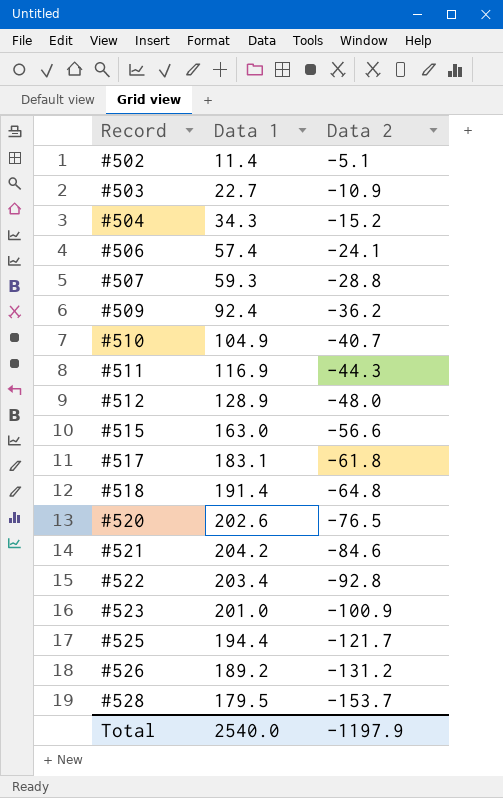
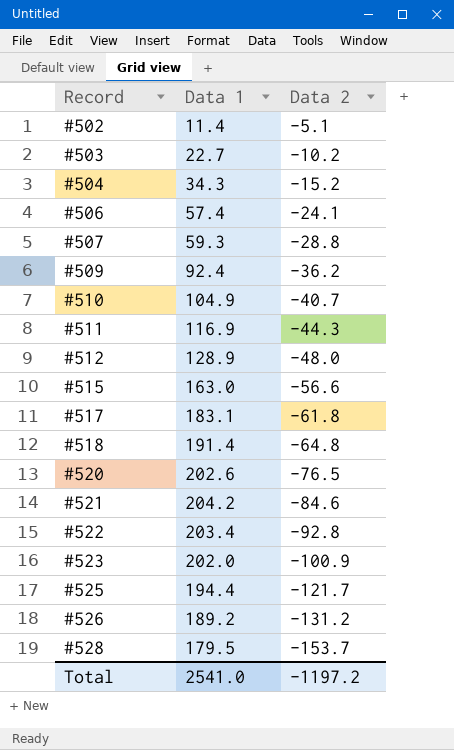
#503 | Data 2: -10.9 -> -10.2
#523 | Data 1: 201.0 -> 202.0
Total | Data 1: 2540.0 -> 2541.0
Total | Data 2: -1197.9 -> -1197.2

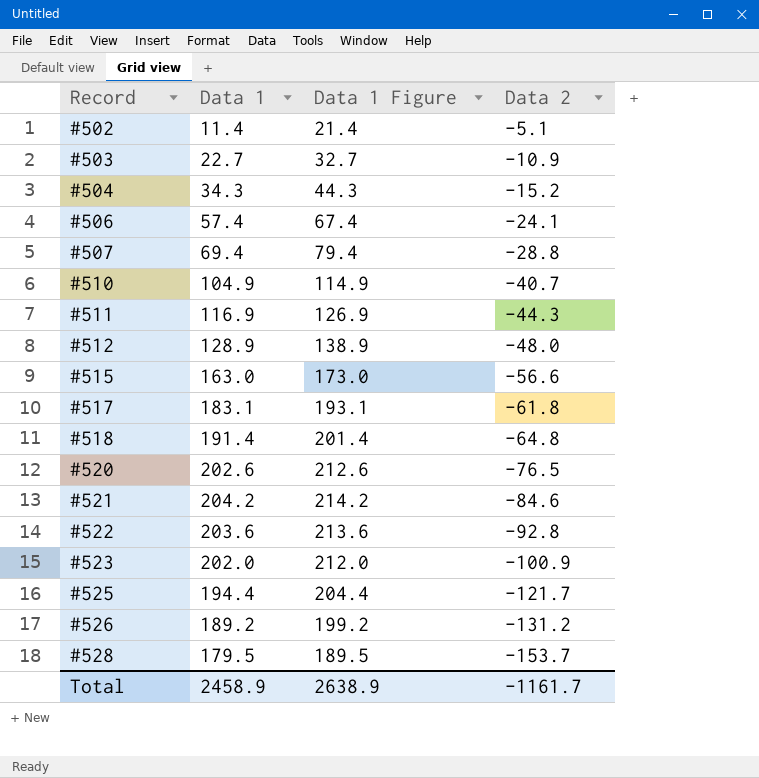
column Data 1 Figure | formula: none -> [Data 1] + 10
row #509: 92.4 | -36.2 -> none
#503 | Data 2: -10.2 -> -10.9
#507 | Data 1: 59.3 -> 69.4
#522 | Data 1: 203.4 -> 203.6
Total | Data 1: 2541.0 -> 2458.9
Total | Data 2: -1197.2 -> -1161.7

